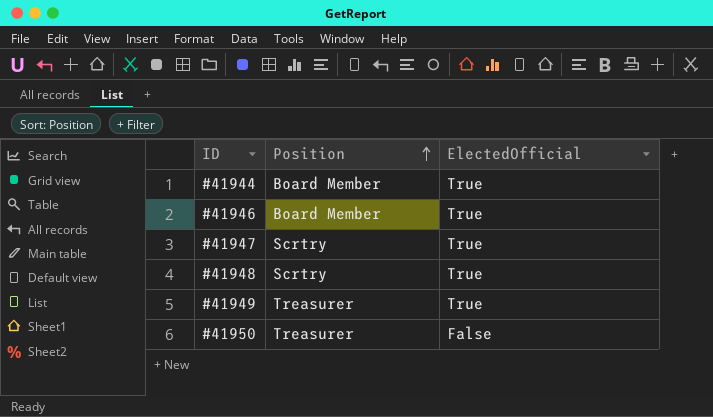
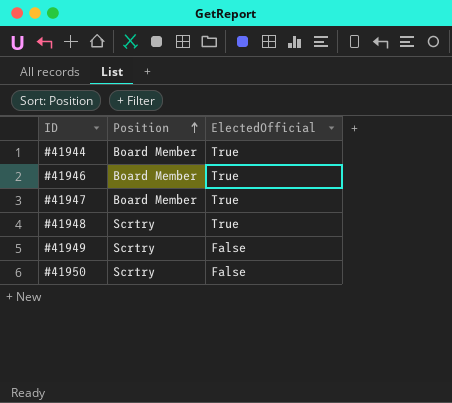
#41947 | Position: Scrtry -> Board Member
#41949 | Position: Treasurer -> Scrtry
#41949 | ElectedOfficial: True -> False
#41950 | Position: Treasurer -> Scrtry

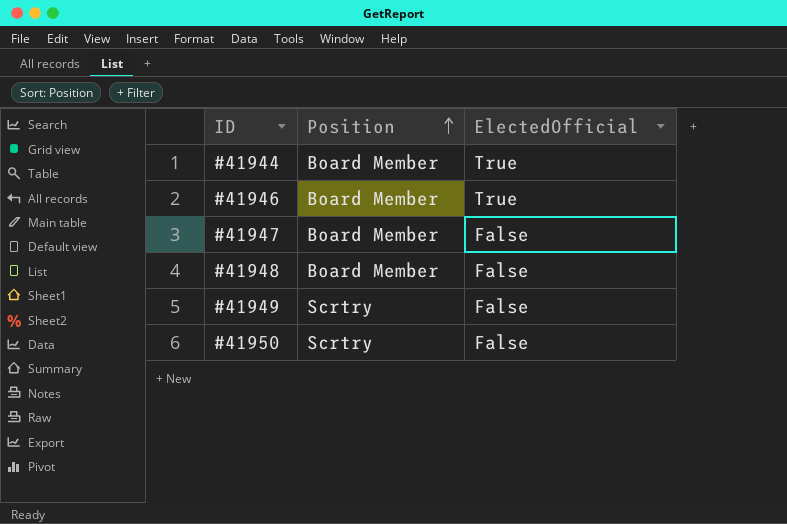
#41947 | ElectedOfficial: True -> False
#41948 | Position: Scrtry -> Board Member
#41948 | ElectedOfficial: True -> False

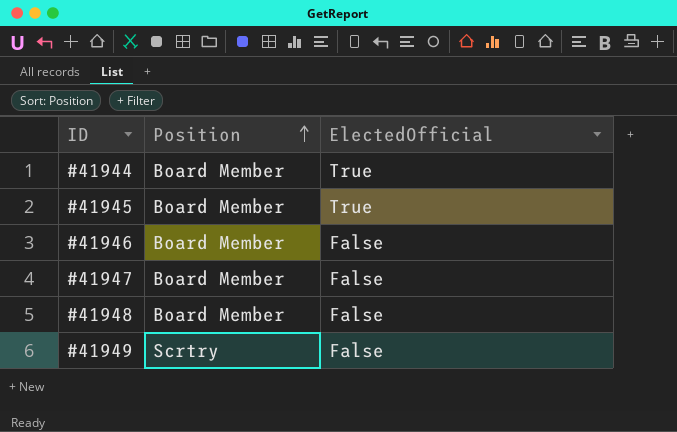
row #41950: Scrtry | False -> none
row #41945: none -> Board Member | True
#41946 | ElectedOfficial: True -> False

